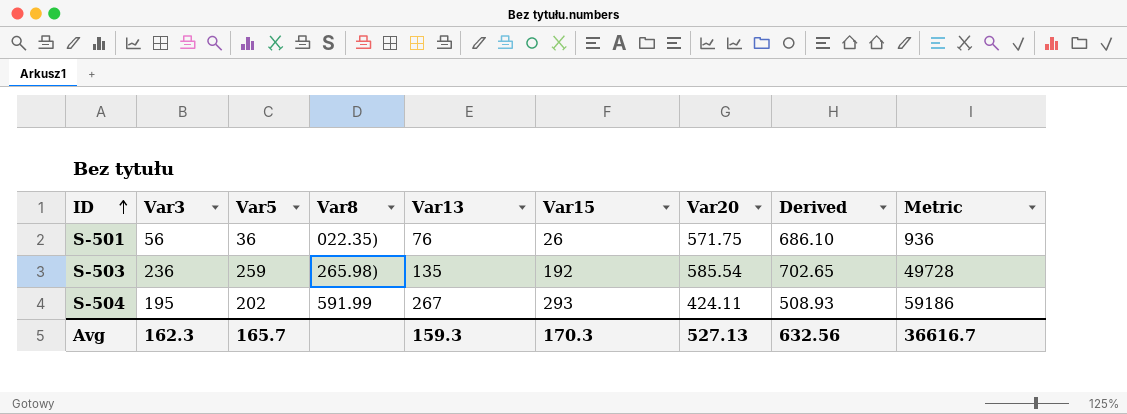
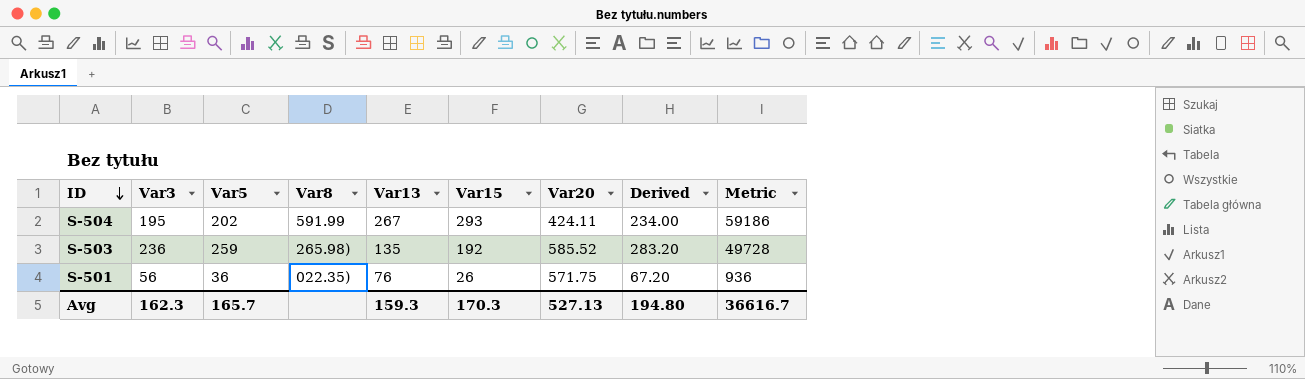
row order: ID ascending -> ID descending
column Derived | formula: [Var20] * 1.2 -> [Var3] * 1.2
S-503 | Var20: 585.54 -> 585.52
Avg | Derived: 632.56 -> 194.80

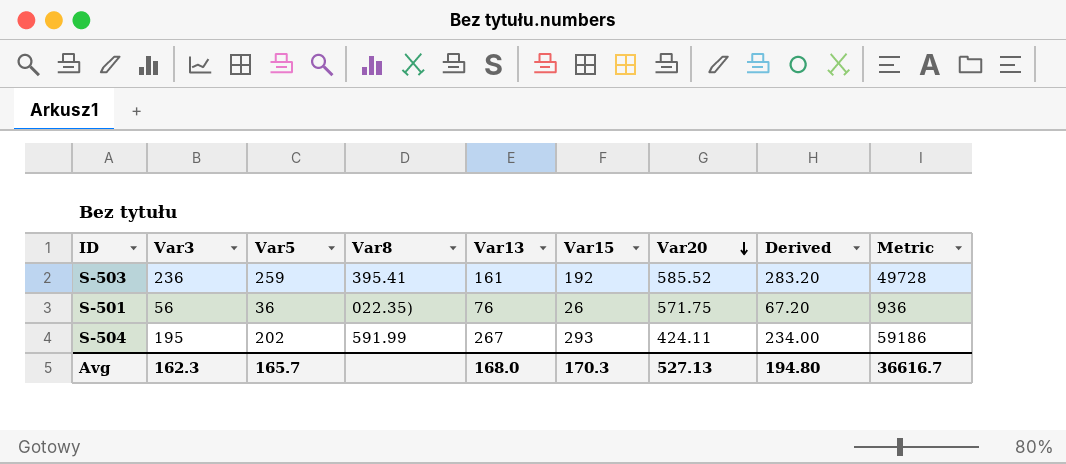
row order: ID descending -> Var20 descending
S-503 | Var8: 265.98) -> 395.41
S-503 | Var13: 135 -> 161
Avg | Var13: 159.3 -> 168.0

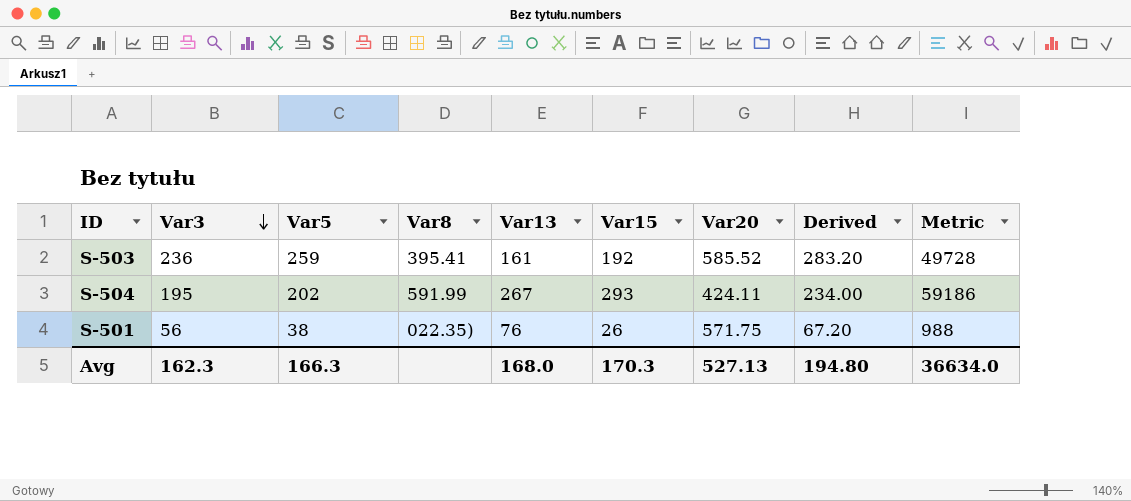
row order: Var20 descending -> Var3 descending
S-501 | Var5: 36 -> 38
S-501 | Metric: 936 -> 988
Avg | Var5: 165.7 -> 166.3
Avg | Metric: 36616.7 -> 36634.0

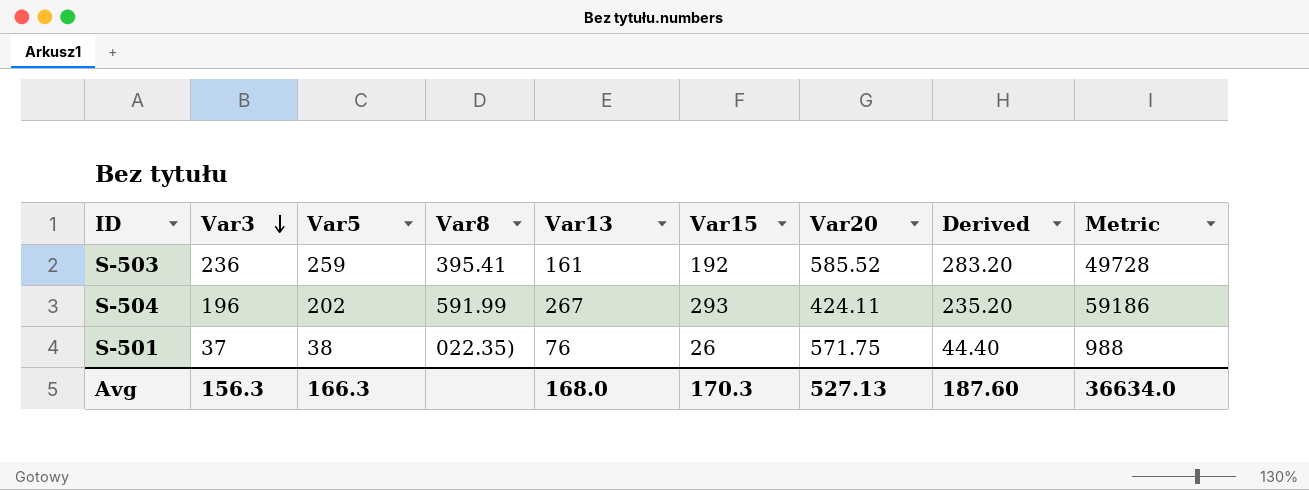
S-504 | Var3: 195 -> 196
S-504 | Derived: 234.00 -> 235.20
S-501 | Var3: 56 -> 37
S-501 | Derived: 67.20 -> 44.40
Avg | Var3: 162.3 -> 156.3
Avg | Derived: 194.80 -> 187.60

